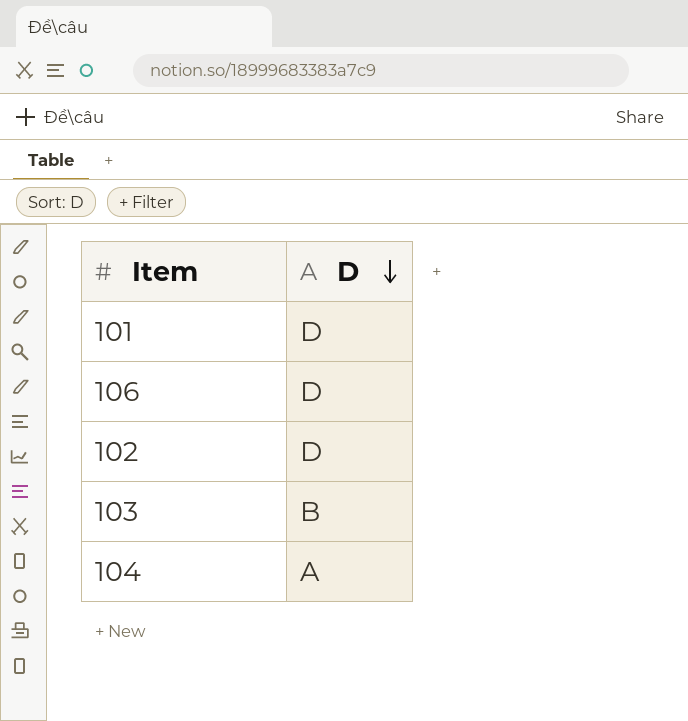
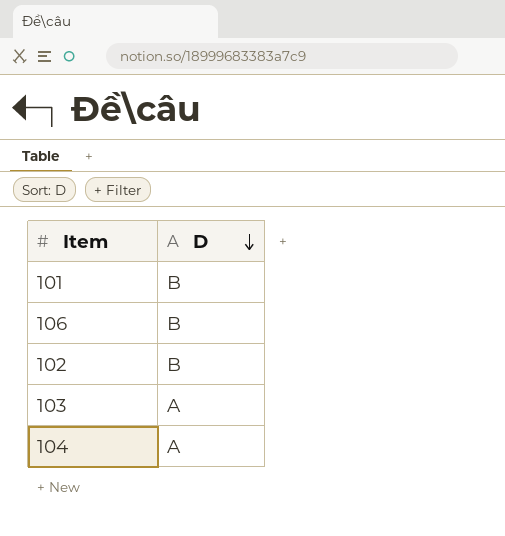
101 | D: D -> B
106 | D: D -> B
102 | D: D -> B
103 | D: B -> A

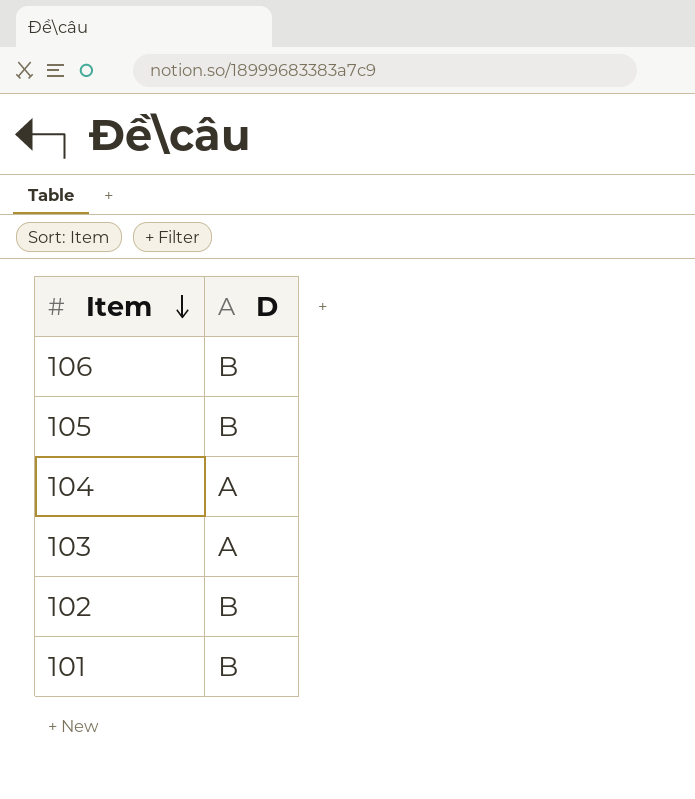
row order: D descending -> Item descending
row 105: none -> B

